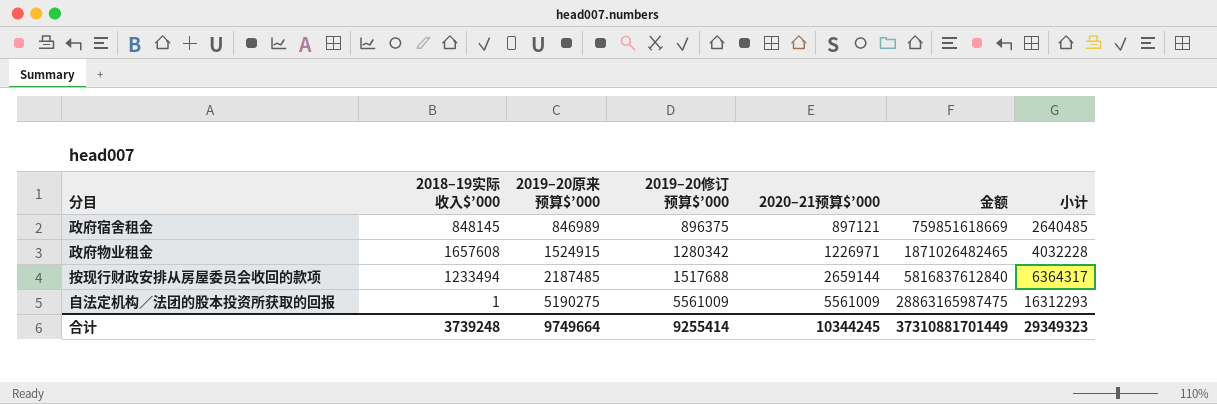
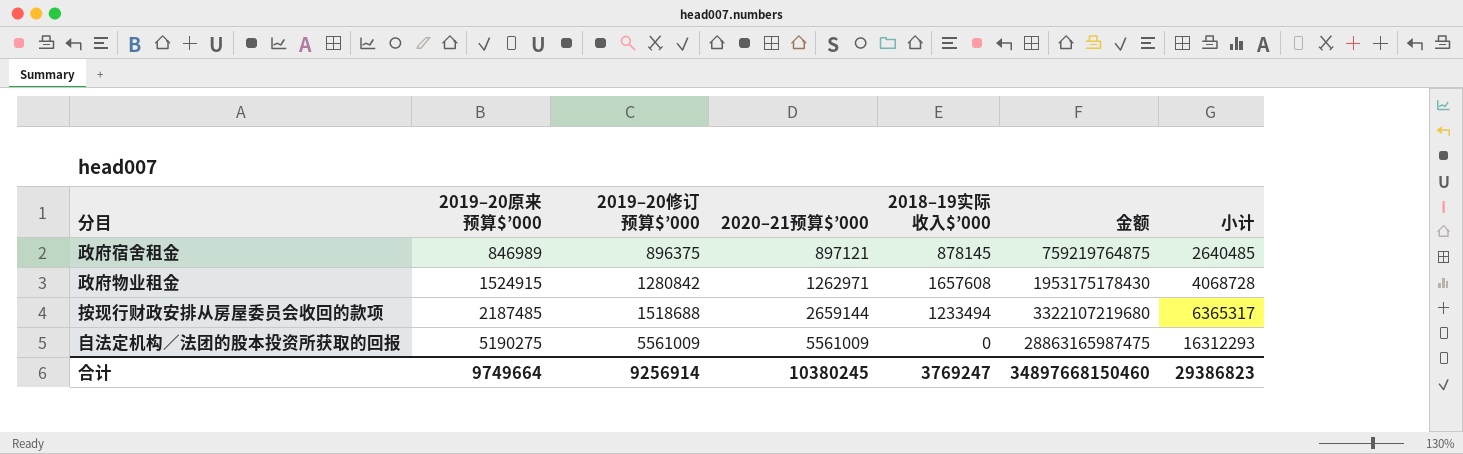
column 2018–19实际收入$’000 | position: 2 -> 5
column 金额 | formula: [2019–20原来预算$’000] * [2020–21预算$’000] -> [2019–20原来预算$’000] * [2019–20修订预算$’000]
政府宿舍租金 | 2018–19实际收入$’000: 848145 -> 878145
政府物业租金 | 2019–20修订预算$’000: 1280342 -> 1280842
政府物业租金 | 2020–21预算$’000: 1226971 -> 1262971
政府物业租金 | 小计: 4032228 -> 4068728
按现行财政安排从房屋委员会收回的款项 | 2019–20修订预算$’000: 1517688 -> 1518688
按现行财政安排从房屋委员会收回的款项 | 小计: 6364317 -> 6365317
自法定机构／法团的股本投资所获取的回报 | 2018–19实际收入$’000: 1 -> 0
合计 | 2019–20修订预算$’000: 9255414 -> 9256914
合计 | 2020–21预算$’000: 10344245 -> 10380245
合计 | 2018–19实际收入$’000: 3739248 -> 3769247
合计 | 金额: 37310881701449 -> 34897668150460
合计 | 小计: 29349323 -> 29386823

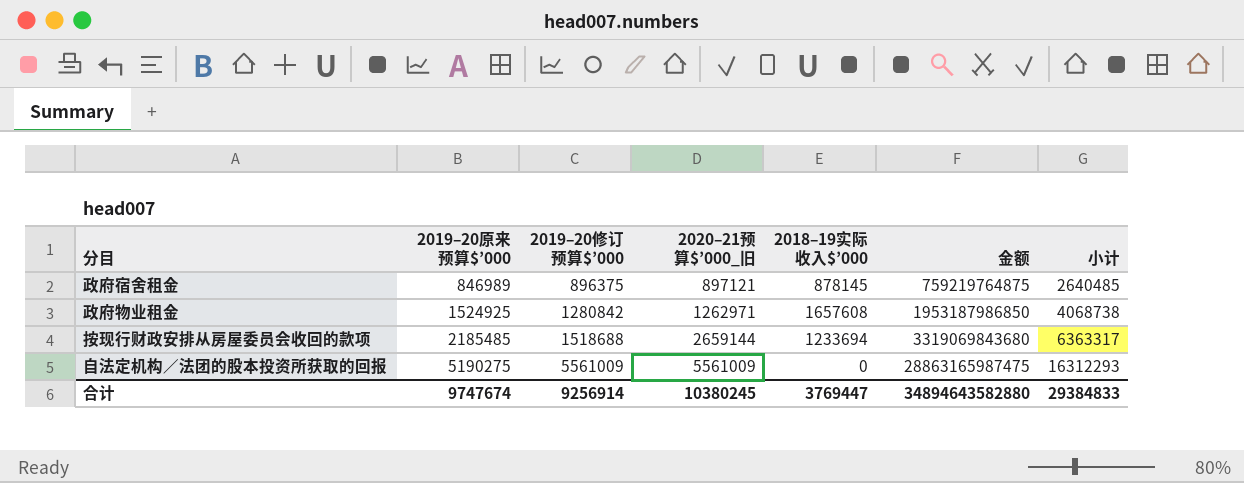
column name: 2020–21预算$’000 -> 2020–21预算$’000_旧
政府物业租金 | 2019–20原来预算$’000: 1524915 -> 1524925
政府物业租金 | 金额: 1953175178430 -> 1953187986850
政府物业租金 | 小计: 4068728 -> 4068738
按现行财政安排从房屋委员会收回的款项 | 2019–20原来预算$’000: 2187485 -> 2185485
按现行财政安排从房屋委员会收回的款项 | 2018–19实际收入$’000: 1233494 -> 1233694
按现行财政安排从房屋委员会收回的款项 | 金额: 3322107219680 -> 3319069843680
按现行财政安排从房屋委员会收回的款项 | 小计: 6365317 -> 6363317
合计 | 2019–20原来预算$’000: 9749664 -> 9747674
合计 | 2018–19实际收入$’000: 3769247 -> 3769447
合计 | 金额: 34897668150460 -> 34894643582880
合计 | 小计: 29386823 -> 29384833

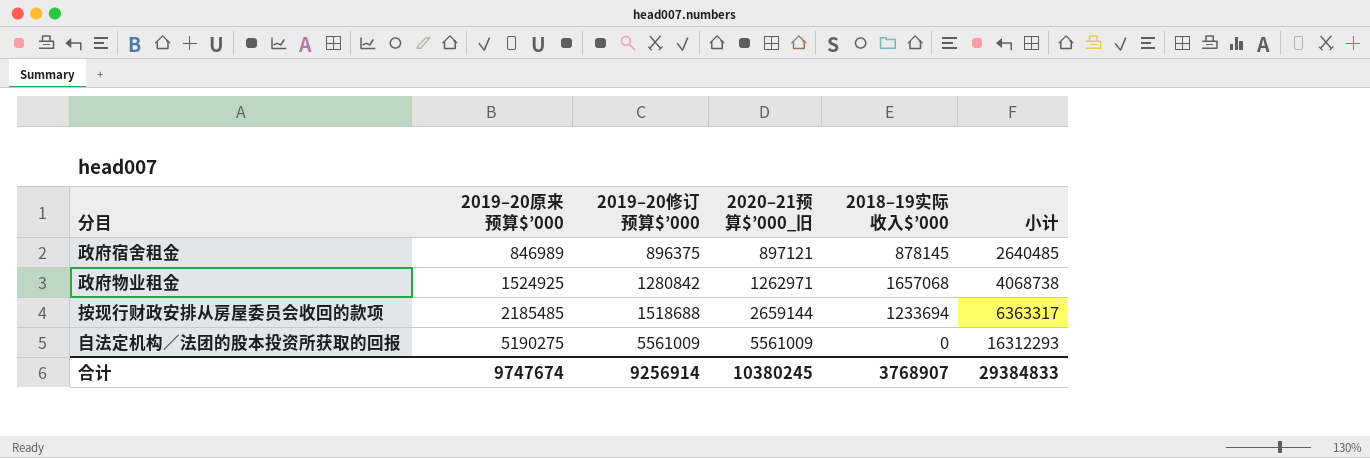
column 金额 | formula: [2019–20原来预算$’000] * [2019–20修订预算$’000] -> none
政府物业租金 | 2018–19实际收入$’000: 1657608 -> 1657068
合计 | 2018–19实际收入$’000: 3769447 -> 3768907

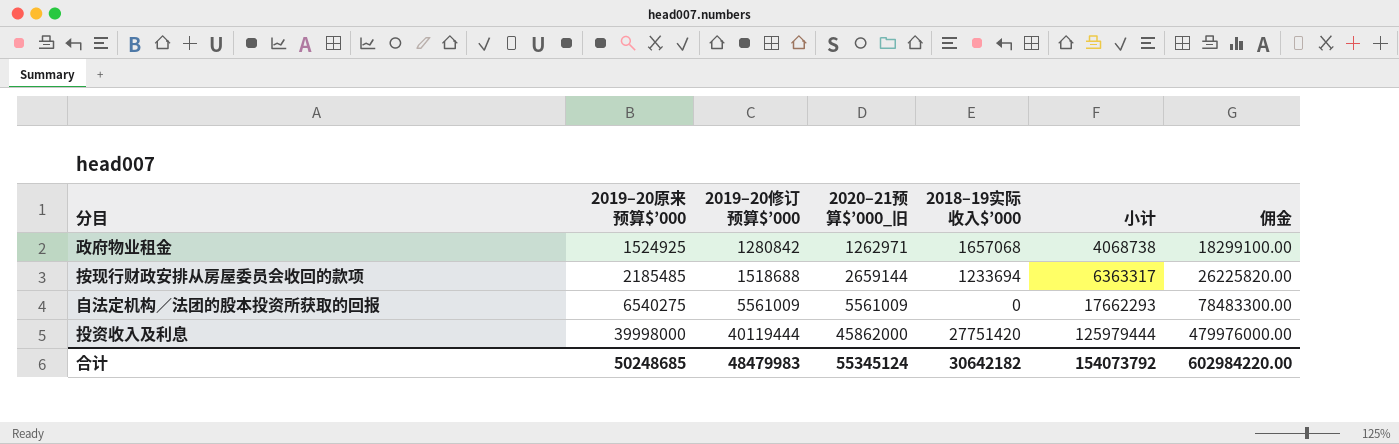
column 佣金 | formula: none -> [2019–20原来预算$’000] * 12
row 政府宿舍租金: 846989 | 896375 | 897121 | 878145 | 2640485 -> none
自法定机构／法团的股本投资所获取的回报 | 2019–20原来预算$’000: 5190275 -> 6540275
自法定机构／法团的股本投资所获取的回报 | 小计: 16312293 -> 17662293
row 投资收入及利息: none -> 39998000 | 40119444 | 45862000 | 27751420 | 125979444 | 479976000.00
合计 | 2019–20原来预算$’000: 9747674 -> 50248685
合计 | 2019–20修订预算$’000: 9256914 -> 48479983
合计 | 2020–21预算$’000_旧: 10380245 -> 55345124
合计 | 2018–19实际收入$’000: 3768907 -> 30642182
合计 | 小计: 29384833 -> 154073792

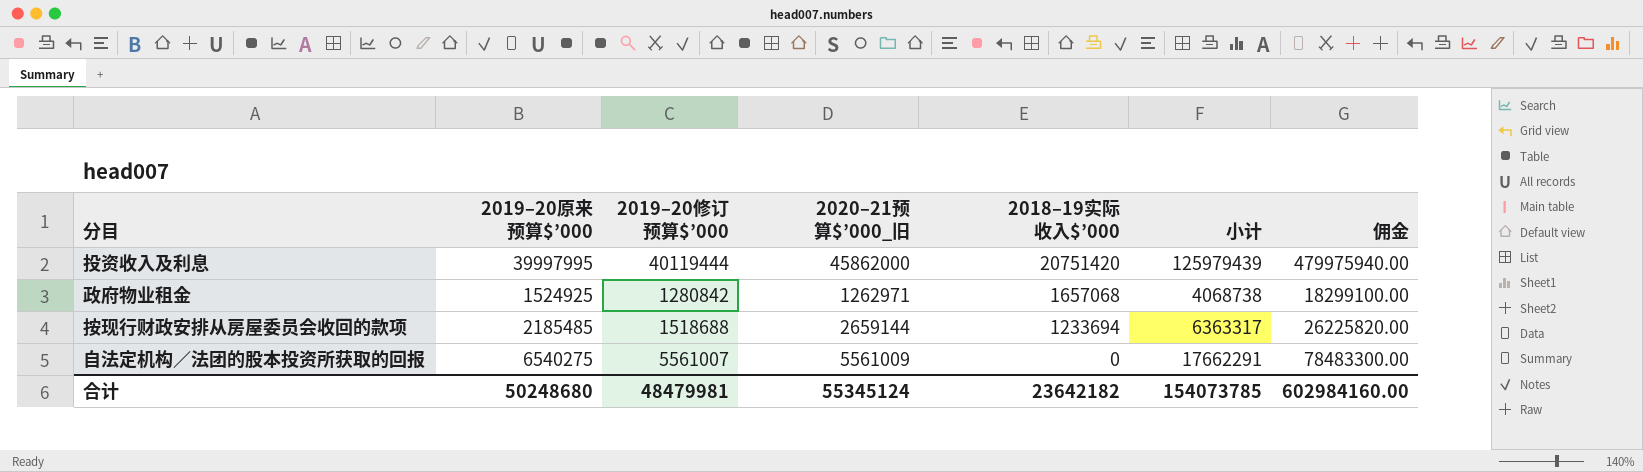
row order: 2019–20原来预算$’000 ascending -> 2018–19实际收入$’000 descending
投资收入及利息 | 2019–20原来预算$’000: 39998000 -> 39997995
投资收入及利息 | 2018–19实际收入$’000: 27751420 -> 20751420
投资收入及利息 | 小计: 125979444 -> 125979439
投资收入及利息 | 佣金: 479976000.00 -> 479975940.00
自法定机构／法团的股本投资所获取的回报 | 2019–20修订预算$’000: 5561009 -> 5561007
自法定机构／法团的股本投资所获取的回报 | 小计: 17662293 -> 17662291
合计 | 2019–20原来预算$’000: 50248685 -> 50248680
合计 | 2019–20修订预算$’000: 48479983 -> 48479981
合计 | 2018–19实际收入$’000: 30642182 -> 23642182
合计 | 小计: 154073792 -> 154073785
合计 | 佣金: 602984220.00 -> 602984160.00

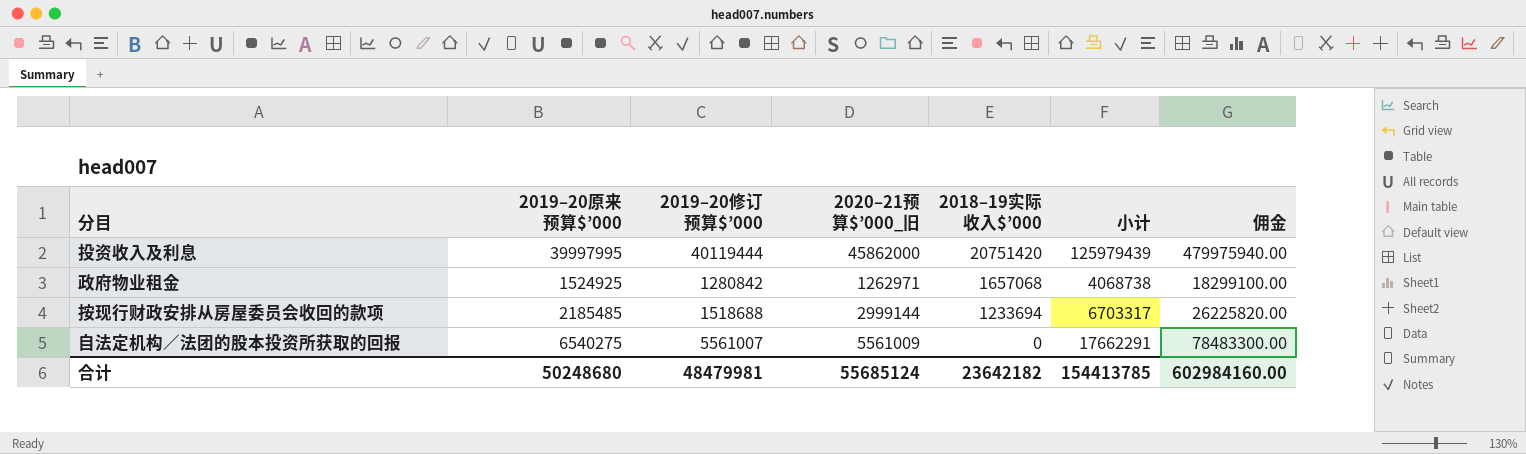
按现行财政安排从房屋委员会收回的款项 | 2020–21预算$’000_旧: 2659144 -> 2999144
按现行财政安排从房屋委员会收回的款项 | 小计: 6363317 -> 6703317
合计 | 2020–21预算$’000_旧: 55345124 -> 55685124
合计 | 小计: 154073785 -> 154413785

